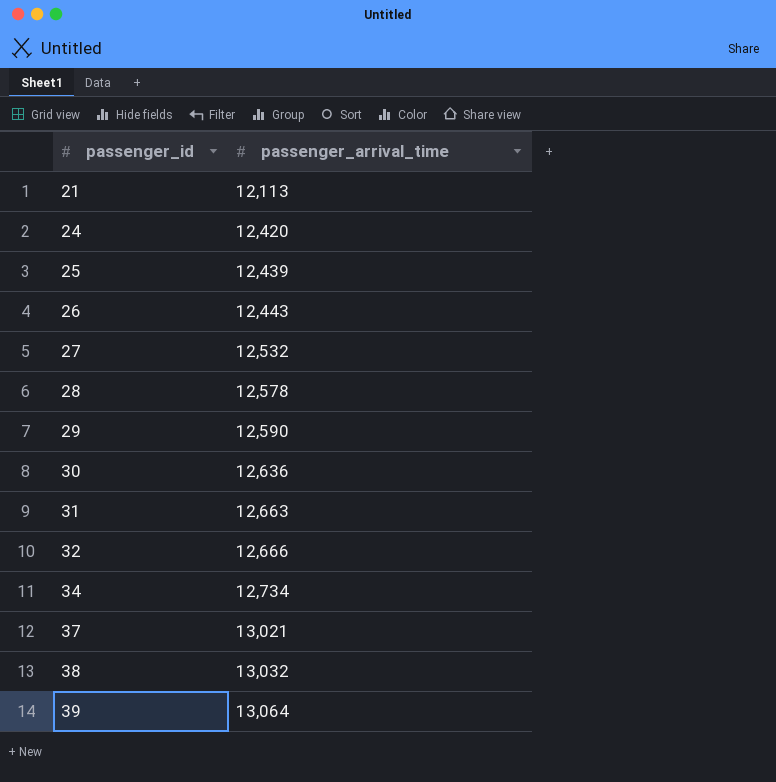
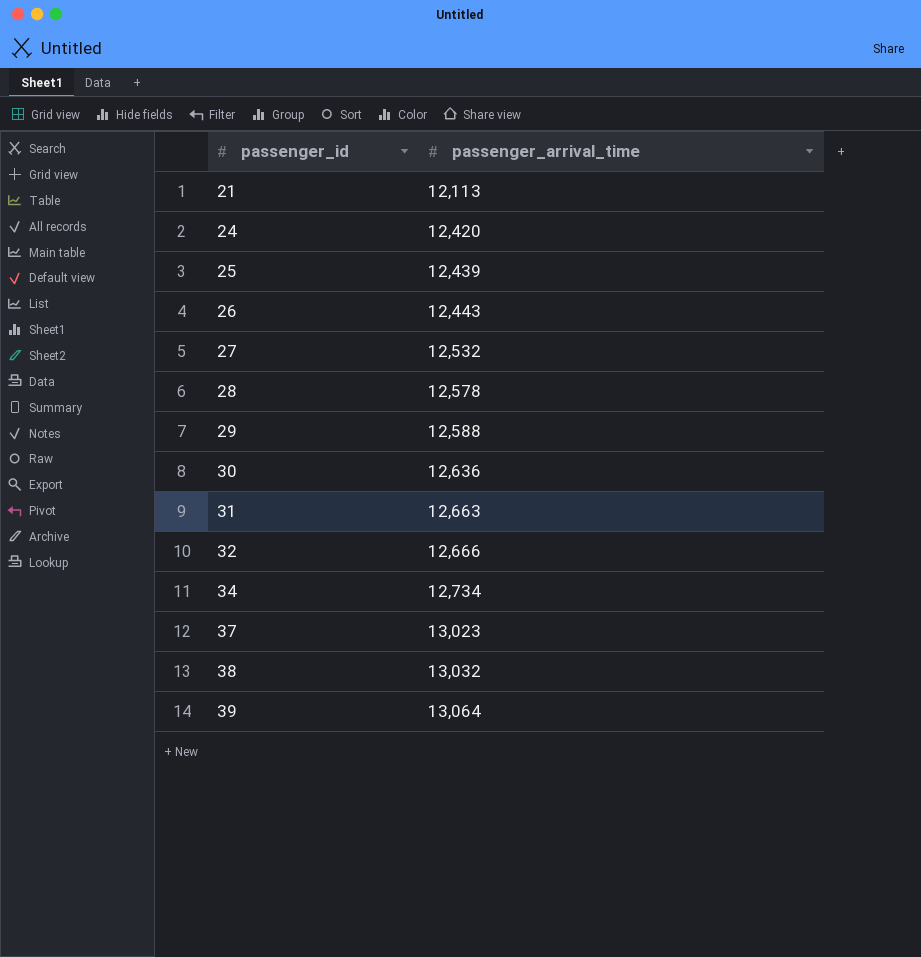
29 | passenger_arrival_time: 12,590 -> 12,588
37 | passenger_arrival_time: 13,021 -> 13,023

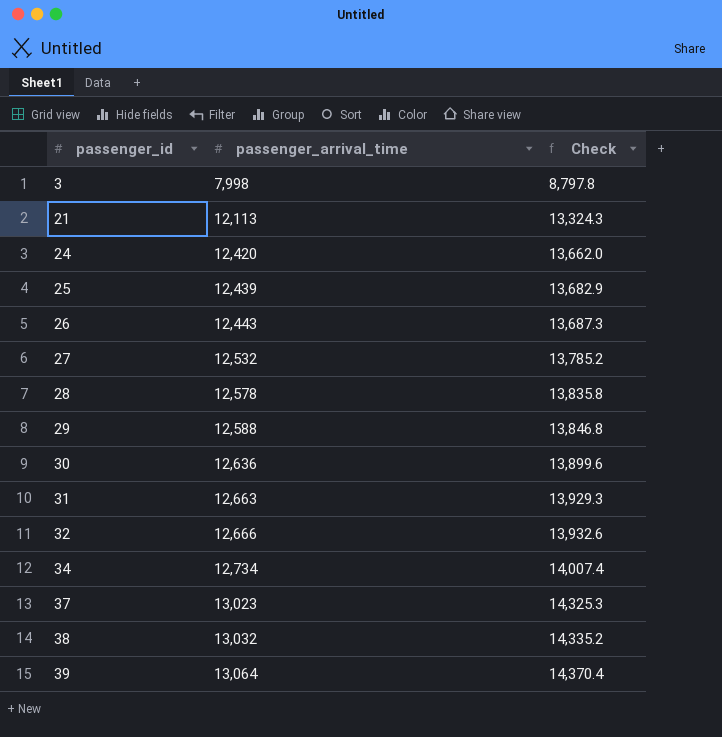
column Check | formula: none -> [passenger_arrival_time] * 1.1
row 3: none -> 7,998 | 8,797.8

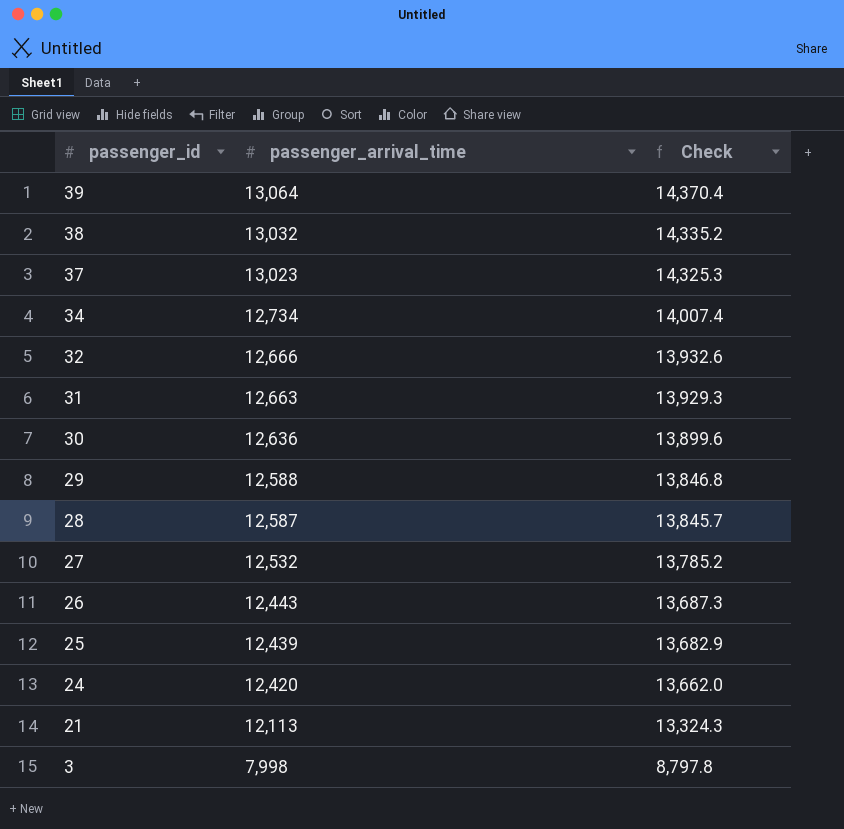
row order: passenger_id ascending -> passenger_id descending
28 | passenger_arrival_time: 12,578 -> 12,587
28 | Check: 13,835.8 -> 13,845.7

